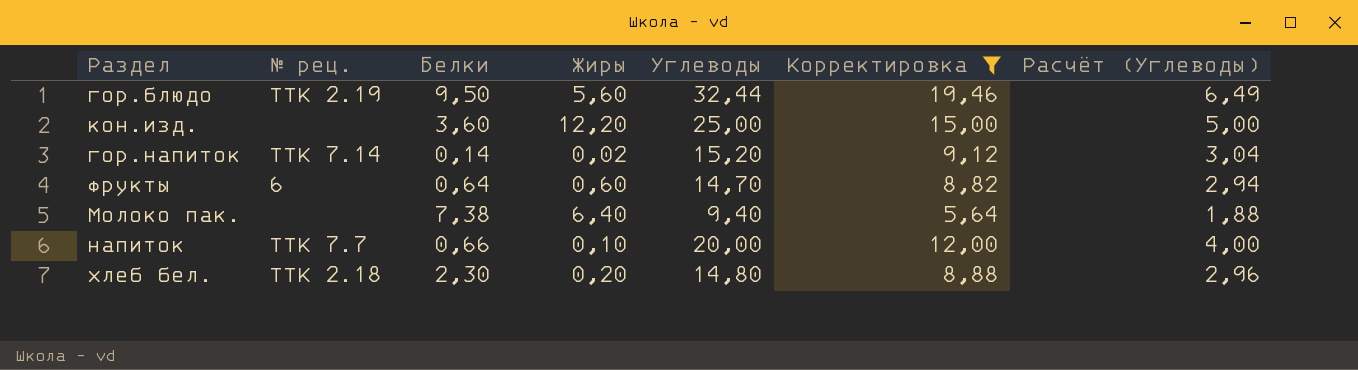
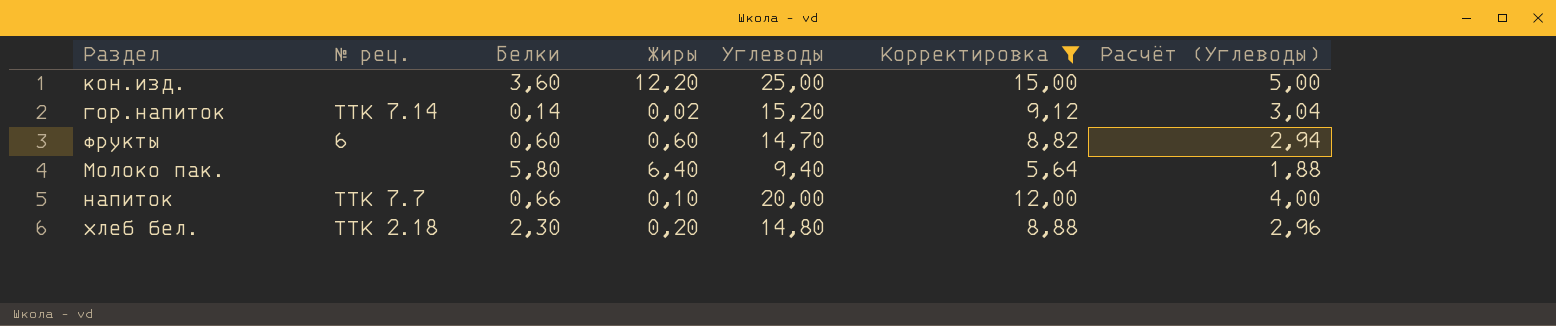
row гор.блюдо: ТТК 2.19 | 9,50 | 5,60 | 32,44 | 19,46 | 6,49 -> none
фрукты | Белки: 0,64 -> 0,60
Молоко пак. | Белки: 7,38 -> 5,80

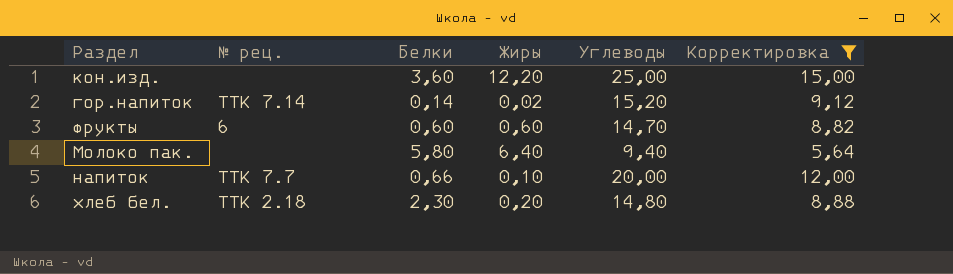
column Расчёт (Углеводы) | formula: [Углеводы] * 0,2 -> none

